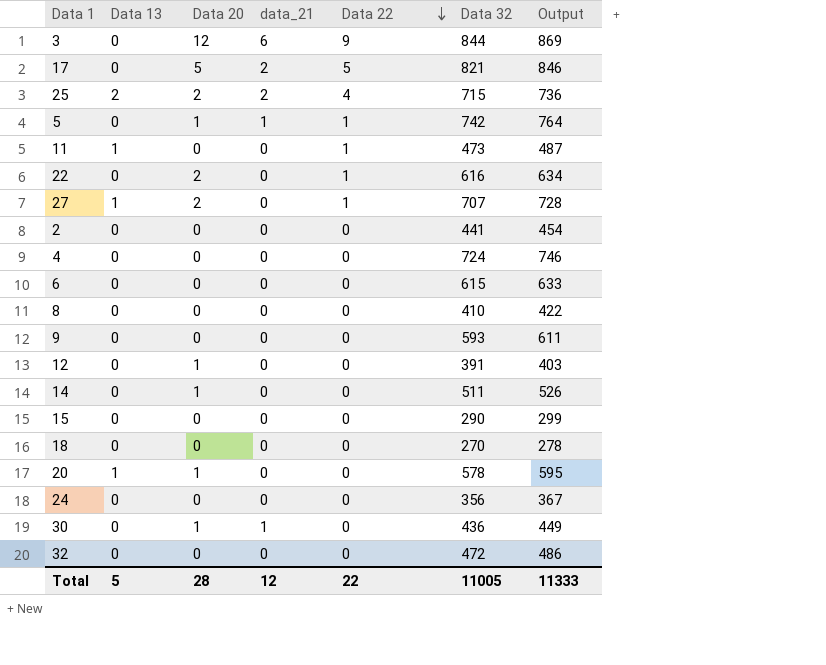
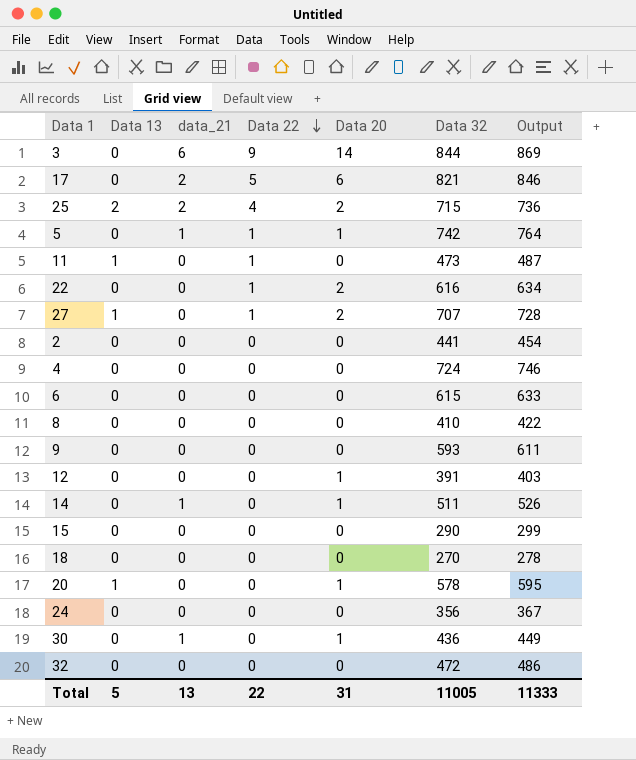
column Data 20 | position: 3 -> 5
3 | Data 20: 12 -> 14
17 | Data 20: 5 -> 6
14 | data_21: 0 -> 1
Total | data_21: 12 -> 13
Total | Data 20: 28 -> 31

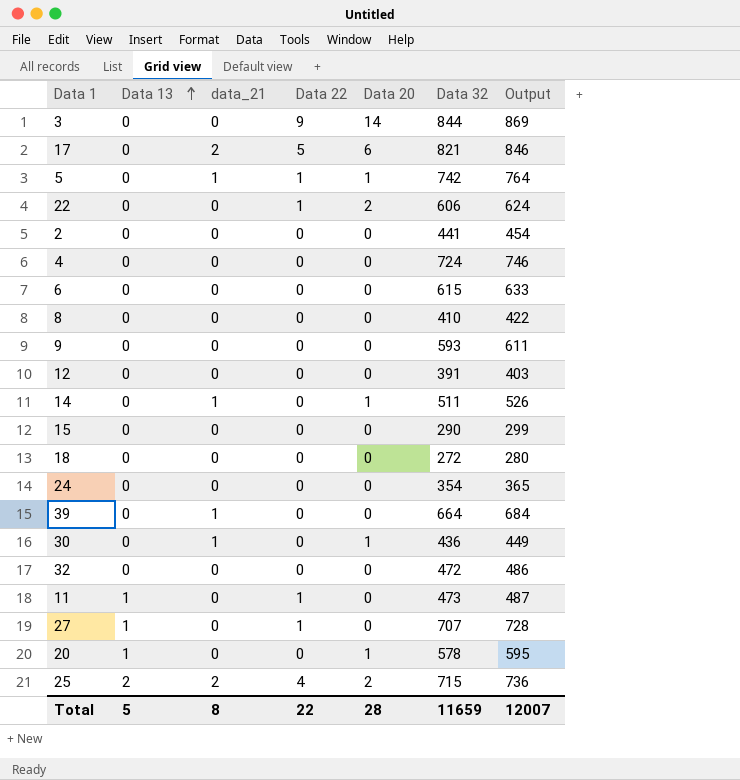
row order: Data 22 descending -> Data 13 ascending
3 | data_21: 6 -> 0
22 | Data 32: 616 -> 606
22 | Output: 634 -> 624
12 | Data 20: 1 -> 0
18 | Data 32: 270 -> 272
18 | Output: 278 -> 280
24 | Data 32: 356 -> 354
24 | Output: 367 -> 365
row 39: none -> 0 | 1 | 0 | 0 | 664 | 684
27 | Data 20: 2 -> 0
Total | data_21: 13 -> 8
Total | Data 20: 31 -> 28
Total | Data 32: 11005 -> 11659
Total | Output: 11333 -> 12007

